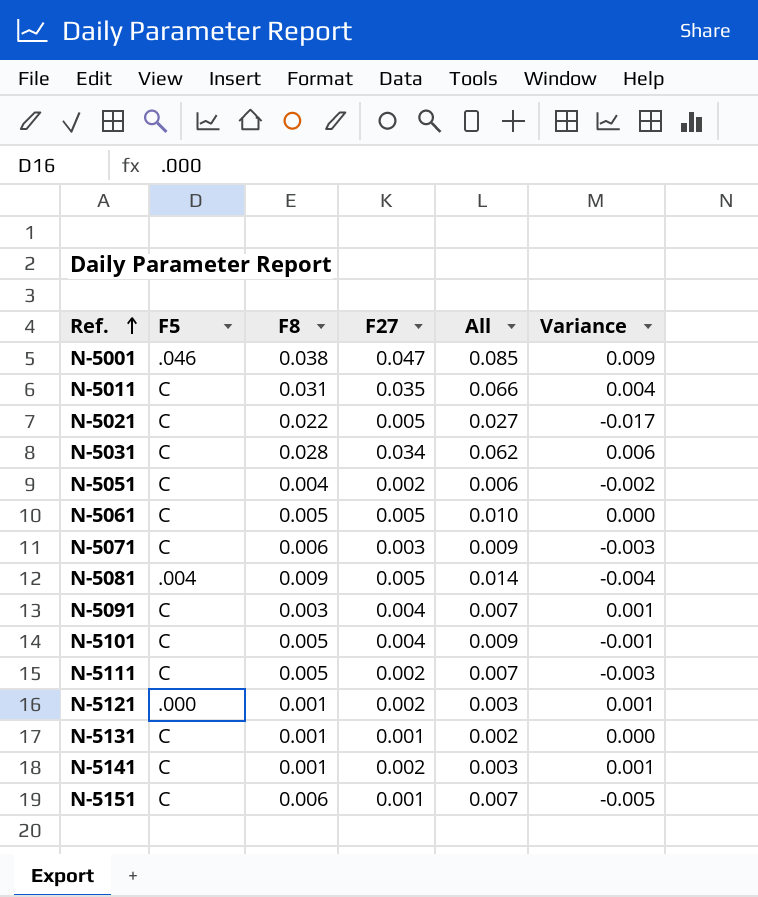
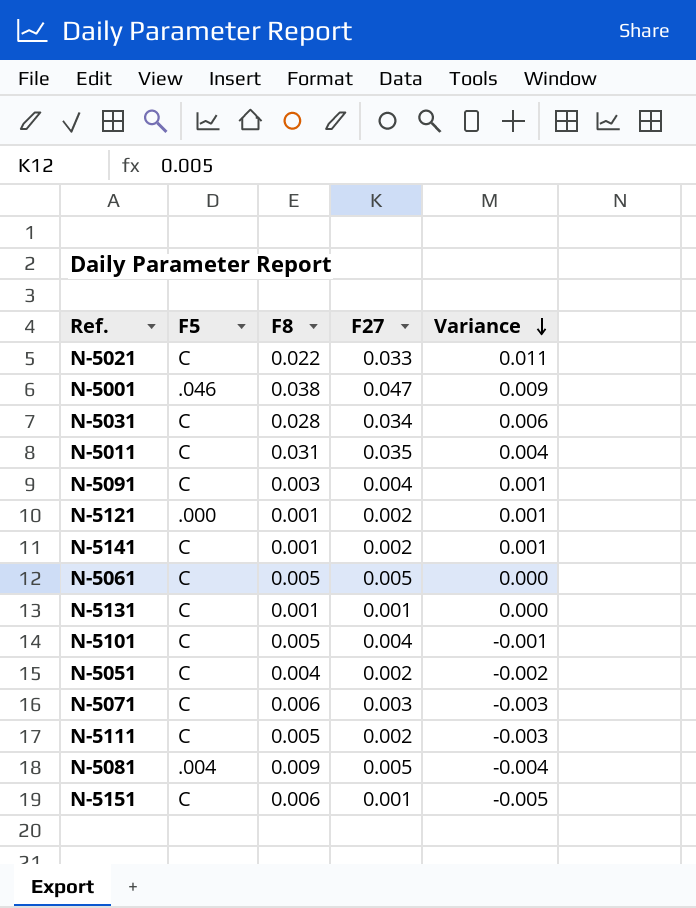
row order: Ref. ascending -> Variance descending
column All | formula: [F8] + [F27] -> none
N-5021 | F27: 0.005 -> 0.033
N-5021 | Variance: -0.017 -> 0.011

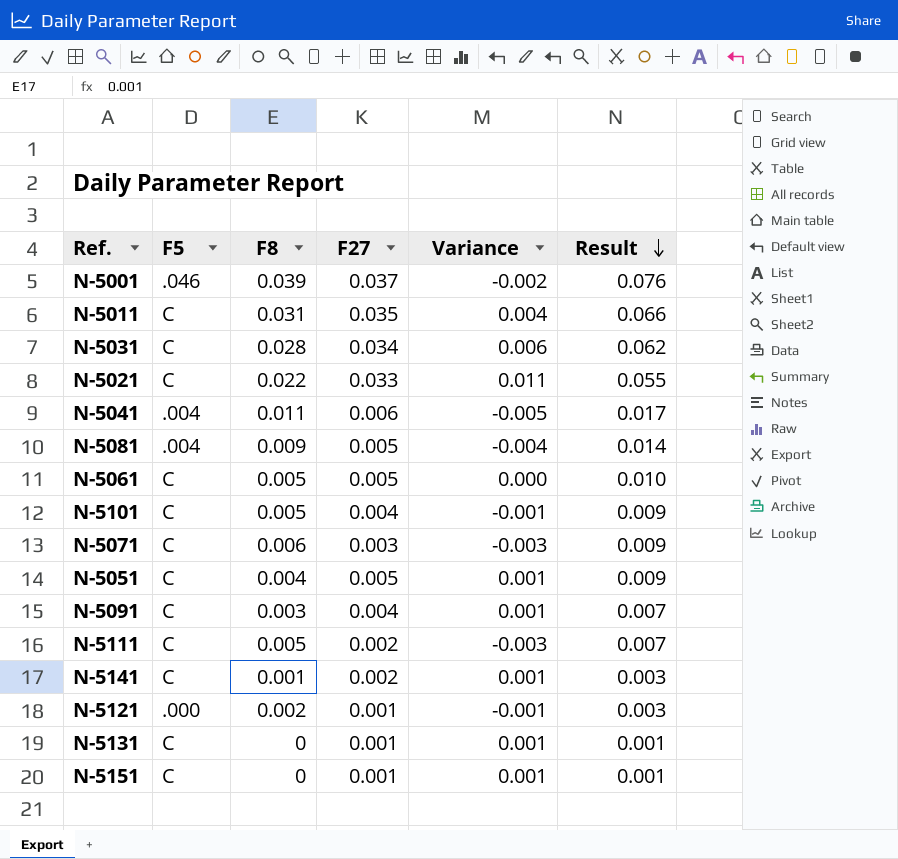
row order: Variance descending -> Result descending
column Result | formula: none -> [F8] + [F27]
N-5001 | F8: 0.038 -> 0.039
N-5001 | F27: 0.047 -> 0.037
N-5001 | Variance: 0.009 -> -0.002
row N-5041: none -> .004 | 0.011 | 0.006 | -0.005 | 0.017
N-5051 | F27: 0.002 -> 0.005
N-5051 | Variance: -0.002 -> 0.001
N-5121 | F8: 0.001 -> 0.002
N-5121 | F27: 0.002 -> 0.001
N-5121 | Variance: 0.001 -> -0.001
N-5131 | F8: 0.001 -> 0
N-5131 | Variance: 0.000 -> 0.001
N-5151 | F8: 0.006 -> 0
N-5151 | Variance: -0.005 -> 0.001

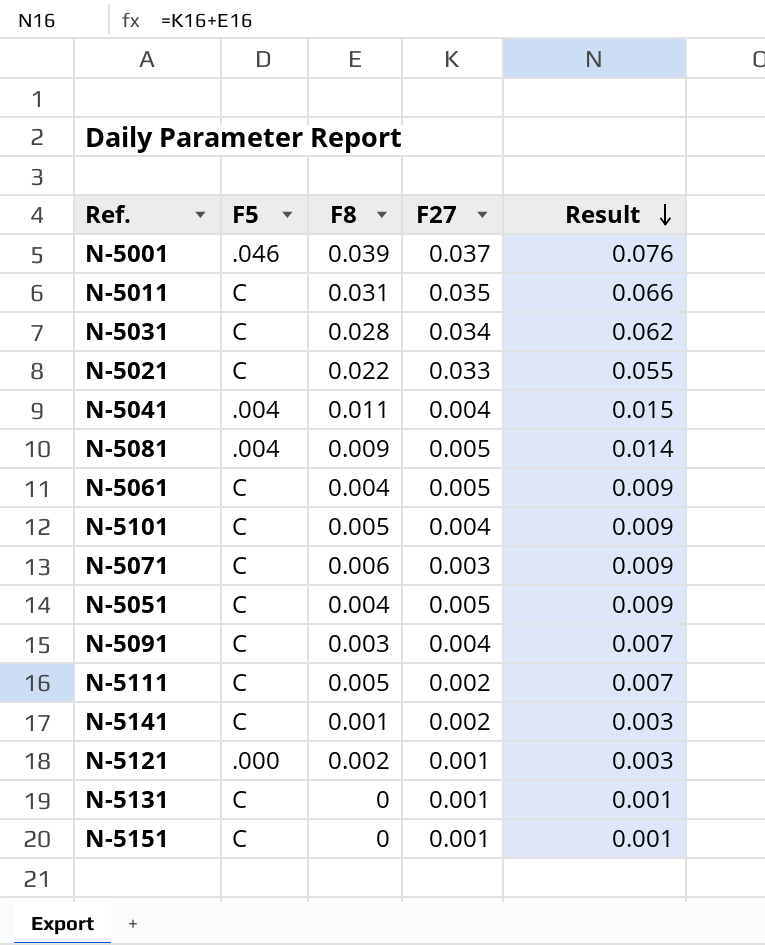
column Variance | formula: [F27] - [F8] -> none
N-5041 | F27: 0.006 -> 0.004
N-5041 | Result: 0.017 -> 0.015
N-5061 | F8: 0.005 -> 0.004
N-5061 | Result: 0.010 -> 0.009

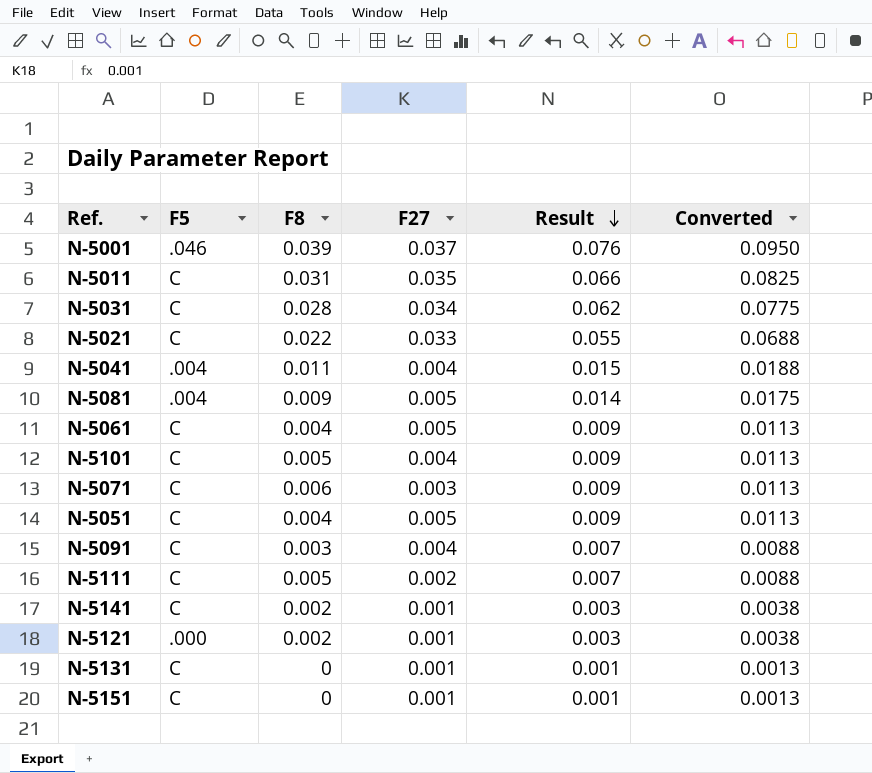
column Converted | formula: none -> [Result] * 1.25
N-5141 | F8: 0.001 -> 0.002
N-5141 | F27: 0.002 -> 0.001

